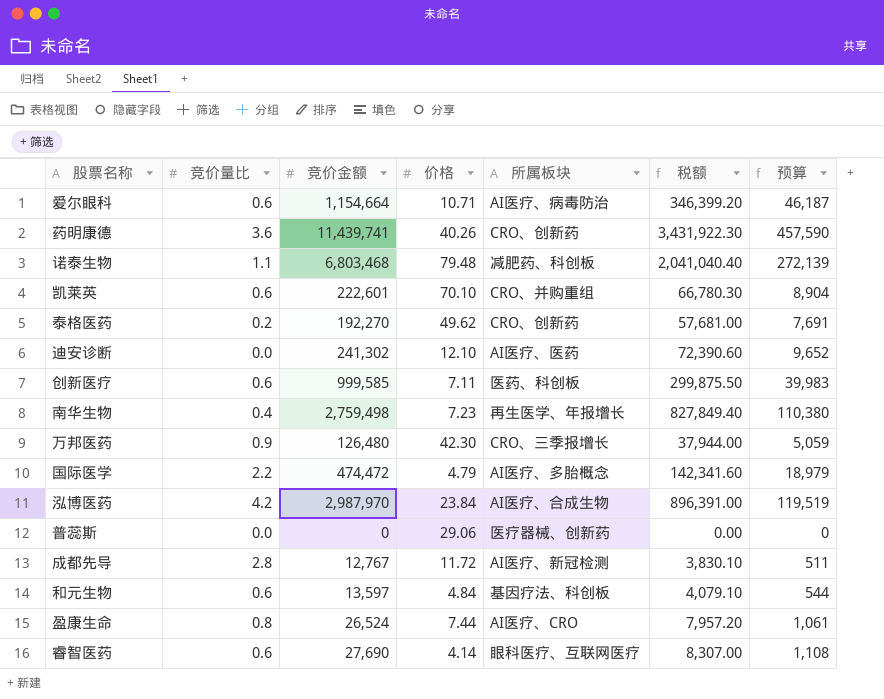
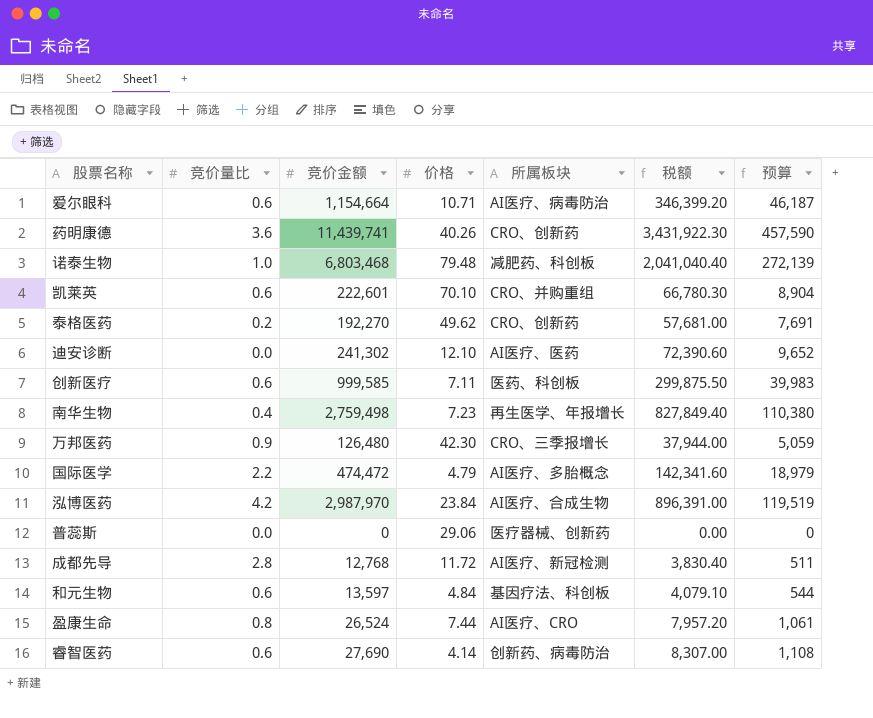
诺泰生物 | 竞价量比: 1.1 -> 1.0
成都先导 | 竞价金额: 12,767 -> 12,768
成都先导 | 税额: 3,830.10 -> 3,830.40
睿智医药 | 所属板块: 眼科医疗、互联网医疗 -> 创新药、病毒防治

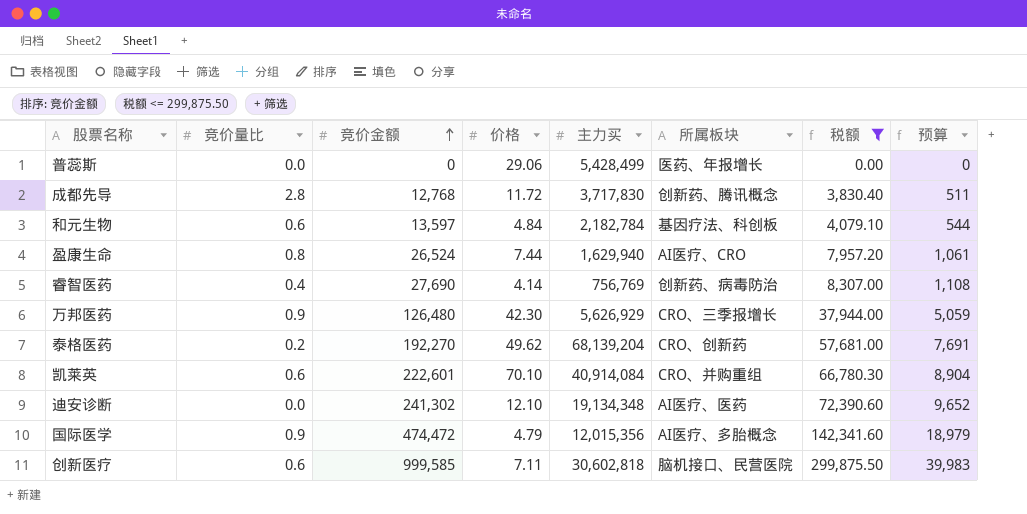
filter: none -> 税额 <= 299,875.50
row order: none -> 竞价金额 ascending
column 主力买 | position: none -> 5
普蕊斯 | 所属板块: 医疗器械、创新药 -> 医药、年报增长
成都先导 | 所属板块: AI医疗、新冠检测 -> 创新药、腾讯概念
睿智医药 | 竞价量比: 0.6 -> 0.4
国际医学 | 竞价量比: 2.2 -> 0.9
创新医疗 | 所属板块: 医药、科创板 -> 脑机接口、民营医院

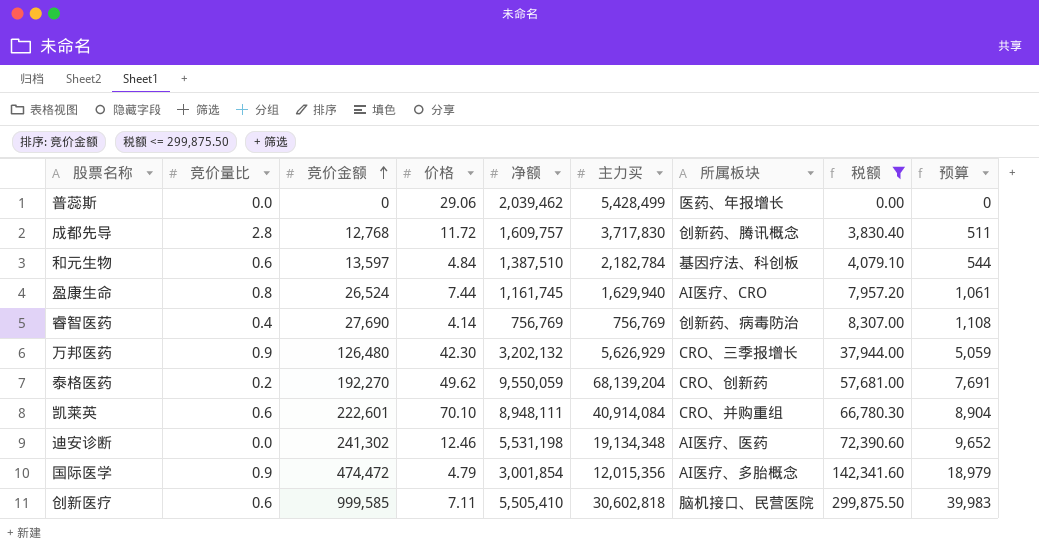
column 净额 | position: none -> 5
迪安诊断 | 价格: 12.10 -> 12.46

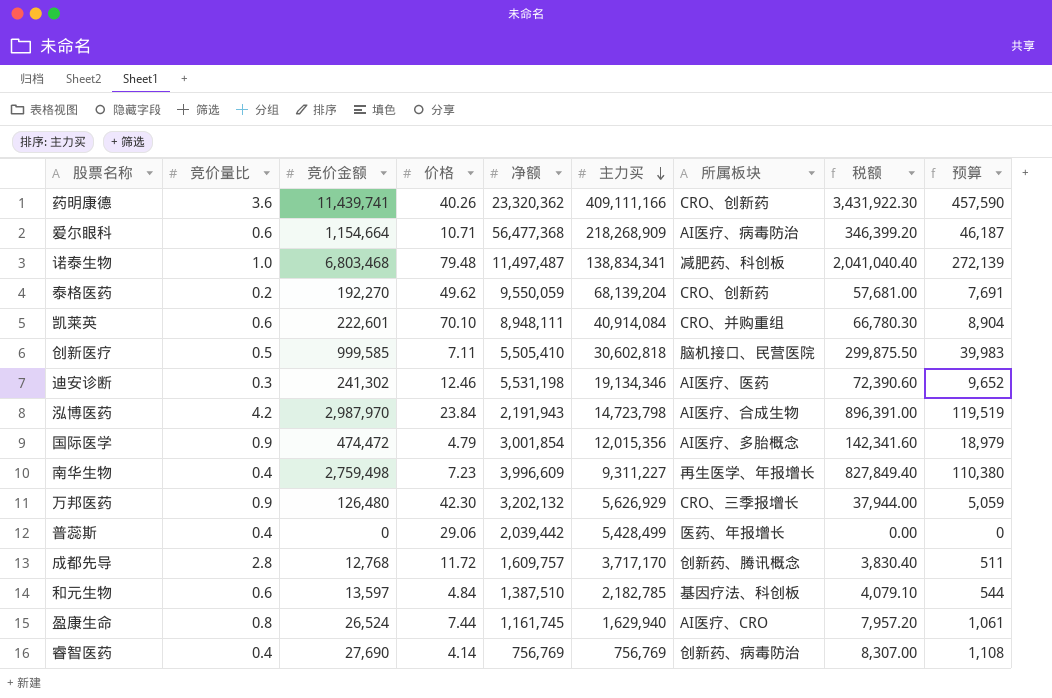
filter: 税额 <= 299,875.50 -> none
row order: 竞价金额 ascending -> 主力买 descending
创新医疗 | 竞价量比: 0.6 -> 0.5
迪安诊断 | 竞价量比: 0.0 -> 0.3
迪安诊断 | 主力买: 19,134,348 -> 19,134,346
普蕊斯 | 竞价量比: 0.0 -> 0.4
普蕊斯 | 净额: 2,039,462 -> 2,039,442
成都先导 | 主力买: 3,717,830 -> 3,717,170
和元生物 | 主力买: 2,182,784 -> 2,182,785

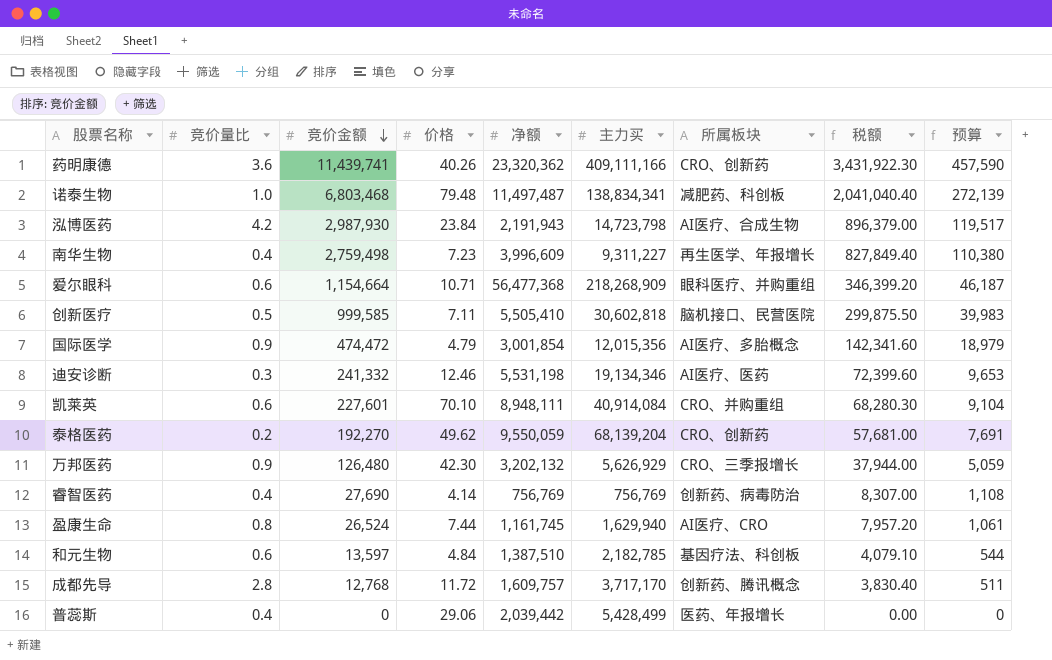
row order: 主力买 descending -> 竞价金额 descending
泓博医药 | 竞价金额: 2,987,970 -> 2,987,930
泓博医药 | 税额: 896,391.00 -> 896,379.00
泓博医药 | 预算: 119,519 -> 119,517
爱尔眼科 | 所属板块: AI医疗、病毒防治 -> 眼科医疗、并购重组
迪安诊断 | 竞价金额: 241,302 -> 241,332
迪安诊断 | 税额: 72,390.60 -> 72,399.60
迪安诊断 | 预算: 9,652 -> 9,653
凯莱英 | 竞价金额: 222,601 -> 227,601
凯莱英 | 税额: 66,780.30 -> 68,280.30
凯莱英 | 预算: 8,904 -> 9,104

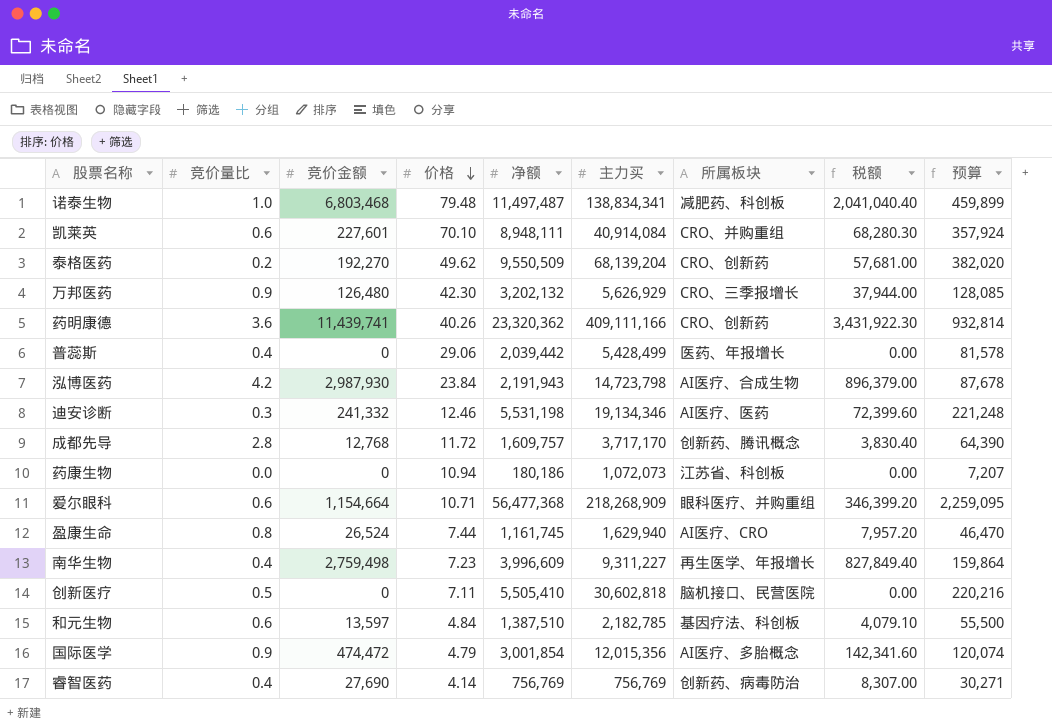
row order: 竞价金额 descending -> 价格 descending
column 预算 | formula: [竞价金额] * 0.04 -> [净额] * 0.04
泰格医药 | 净额: 9,550,059 -> 9,550,509
row 药康生物: none -> 0.0 | 0 | 10.94 | 180,186 | 1,072,073 | 江苏省、科创板 | 0.00 | 7,207
创新医疗 | 竞价金额: 999,585 -> 0
创新医疗 | 税额: 299,875.50 -> 0.00

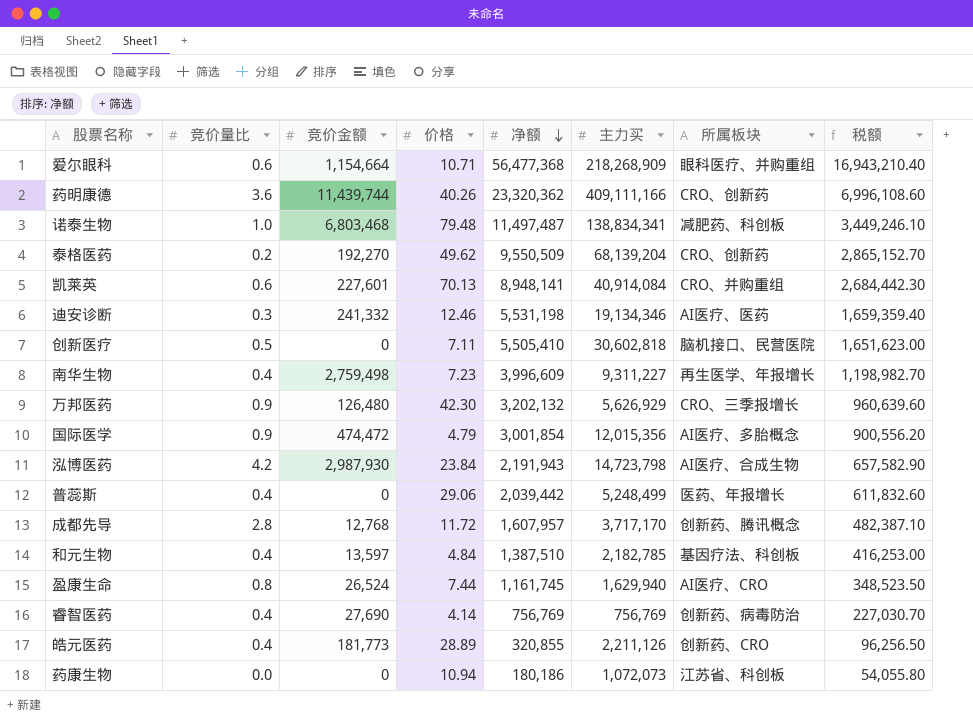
row order: 价格 descending -> 净额 descending
column 预算 | formula: [净额] * 0.04 -> none
column 税额 | formula: [竞价金额] * 0.3 -> [净额] * 0.3
药明康德 | 竞价金额: 11,439,741 -> 11,439,744
凯莱英 | 价格: 70.10 -> 70.13
凯莱英 | 净额: 8,948,111 -> 8,948,141
普蕊斯 | 主力买: 5,428,499 -> 5,248,499
成都先导 | 净额: 1,609,757 -> 1,607,957
和元生物 | 竞价量比: 0.6 -> 0.4
row 皓元医药: none -> 0.4 | 181,773 | 28.89 | 320,855 | 2,211,126 | 创新药、CRO | 96,256.50

